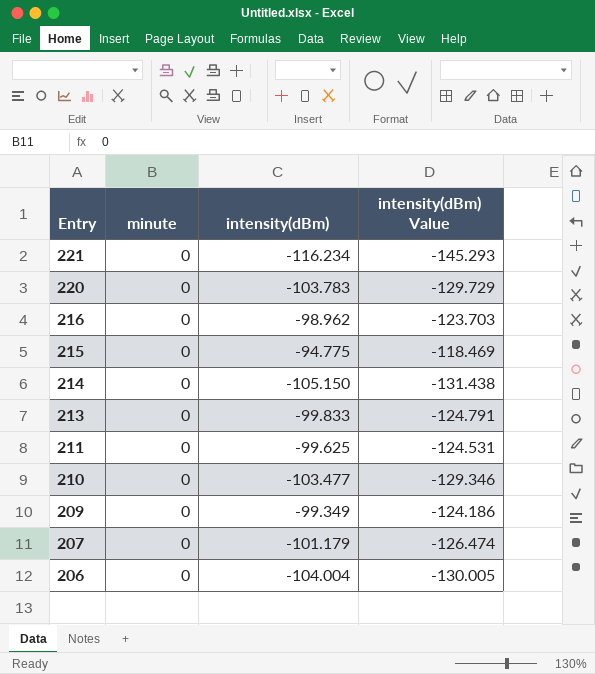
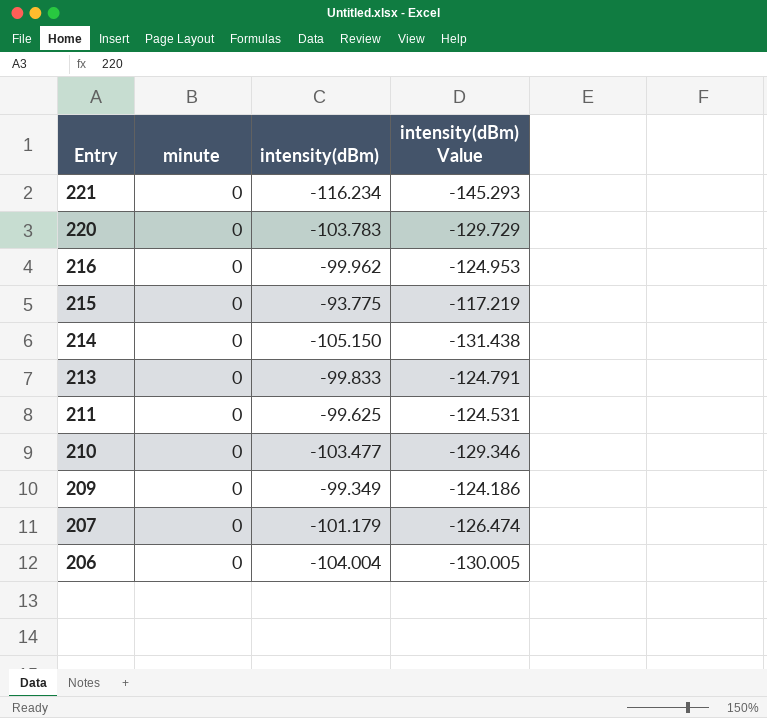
216 | intensity(dBm): -98.962 -> -99.962
216 | intensity(dBm) Value: -123.703 -> -124.953
215 | intensity(dBm): -94.775 -> -93.775
215 | intensity(dBm) Value: -118.469 -> -117.219

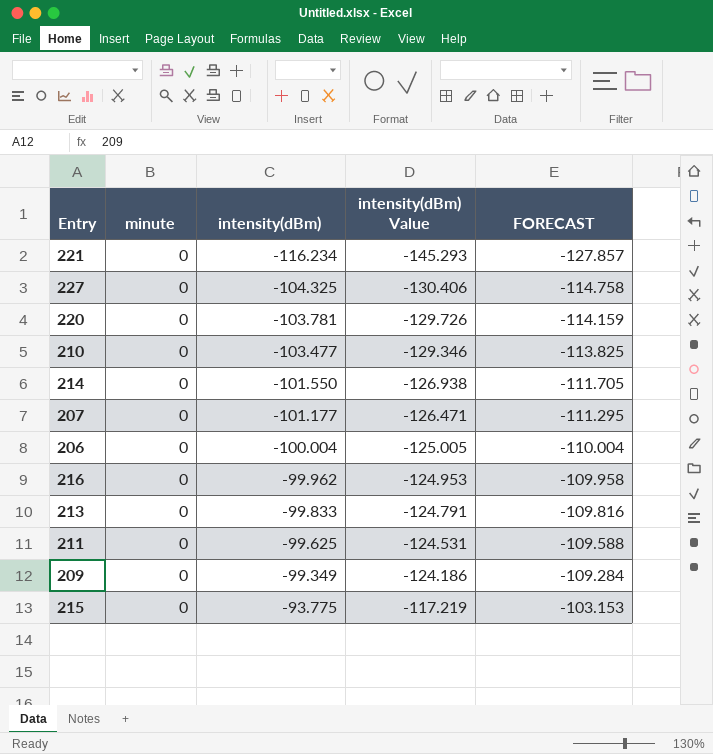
row order: Entry descending -> intensity(dBm) ascending
column FORECAST | formula: none -> [intensity(dBm)] * 1.1
row 227: none -> 0 | -104.325 | -130.406 | -114.758
220 | intensity(dBm): -103.783 -> -103.781
220 | intensity(dBm) Value: -129.729 -> -129.726
214 | intensity(dBm): -105.150 -> -101.550
214 | intensity(dBm) Value: -131.438 -> -126.938
207 | intensity(dBm): -101.179 -> -101.177
207 | intensity(dBm) Value: -126.474 -> -126.471
206 | intensity(dBm): -104.004 -> -100.004
206 | intensity(dBm) Value: -130.005 -> -125.005

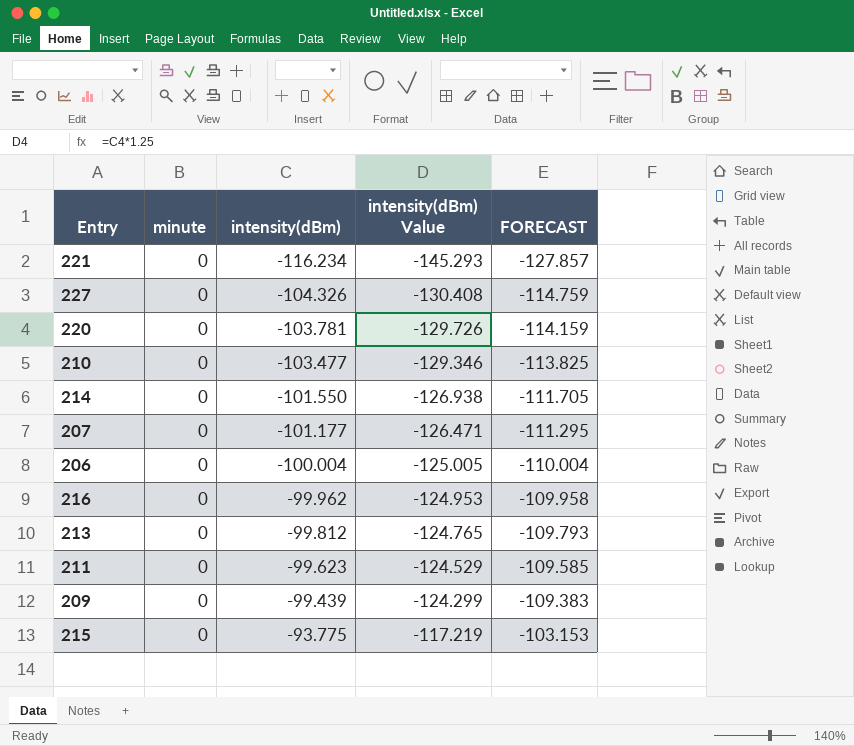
227 | intensity(dBm): -104.325 -> -104.326
227 | intensity(dBm) Value: -130.406 -> -130.408
227 | FORECAST: -114.758 -> -114.759
213 | intensity(dBm): -99.833 -> -99.812
213 | intensity(dBm) Value: -124.791 -> -124.765
213 | FORECAST: -109.816 -> -109.793
211 | intensity(dBm): -99.625 -> -99.623
211 | intensity(dBm) Value: -124.531 -> -124.529
211 | FORECAST: -109.588 -> -109.585
209 | intensity(dBm): -99.349 -> -99.439
209 | intensity(dBm) Value: -124.186 -> -124.299
209 | FORECAST: -109.284 -> -109.383

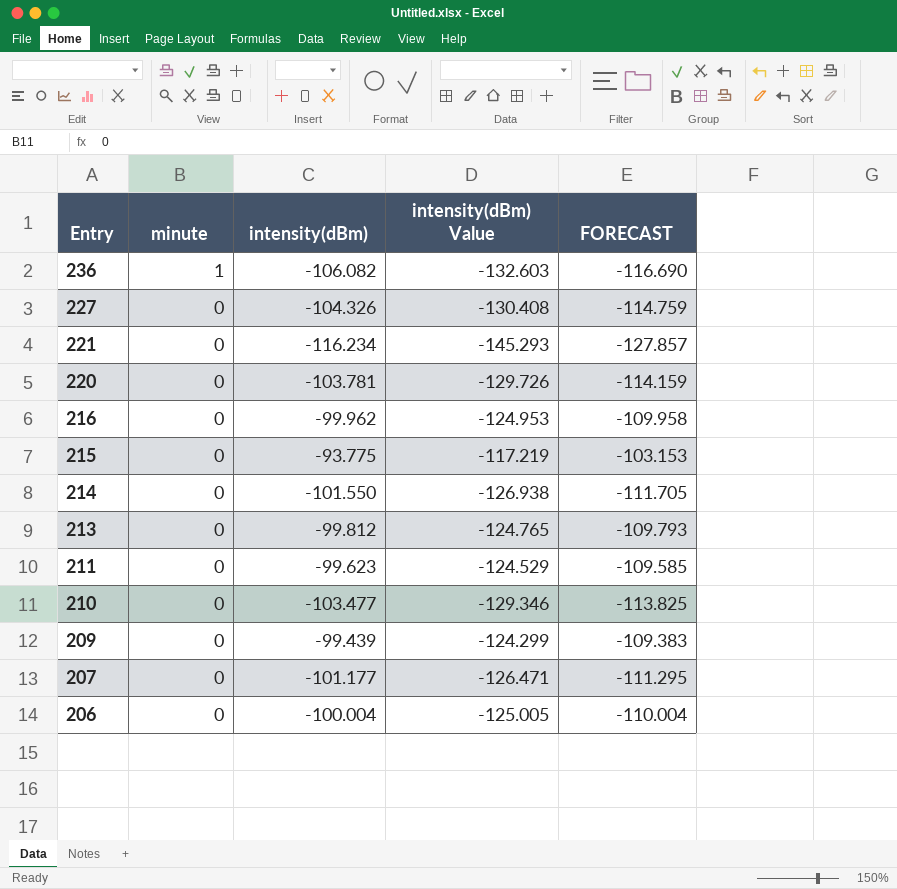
row order: intensity(dBm) ascending -> Entry descending
row 236: none -> 1 | -106.082 | -132.603 | -116.690

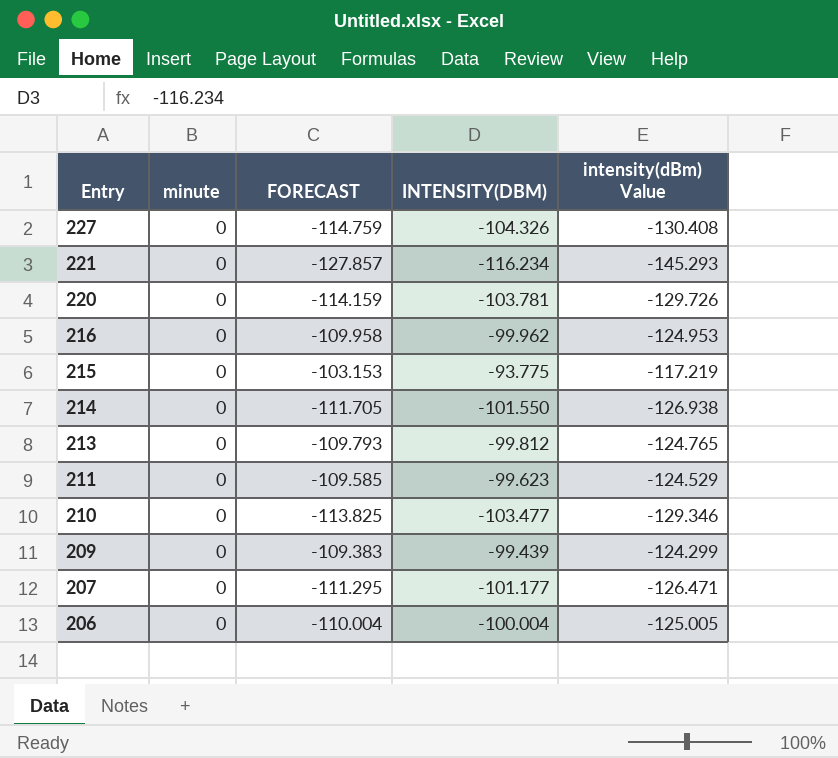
column FORECAST | position: 5 -> 3
column name: intensity(dBm) -> INTENSITY(DBM)
row 236: 1 | -106.082 | -132.603 | -116.690 -> none

